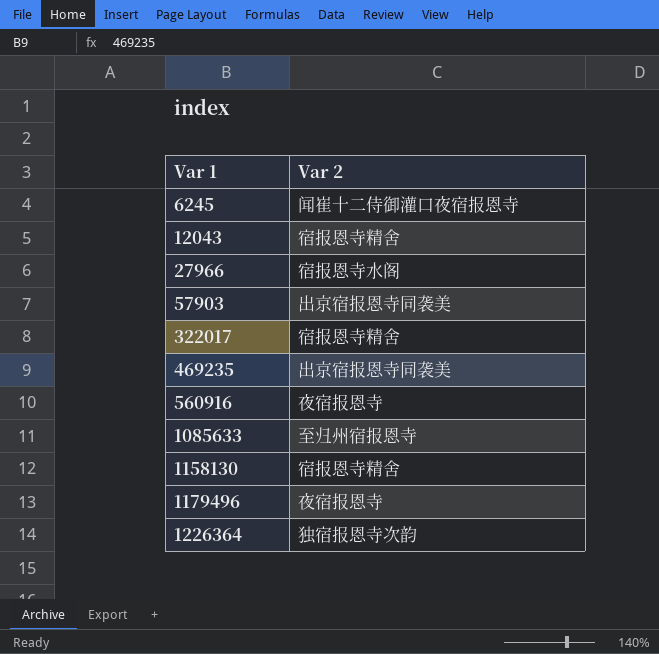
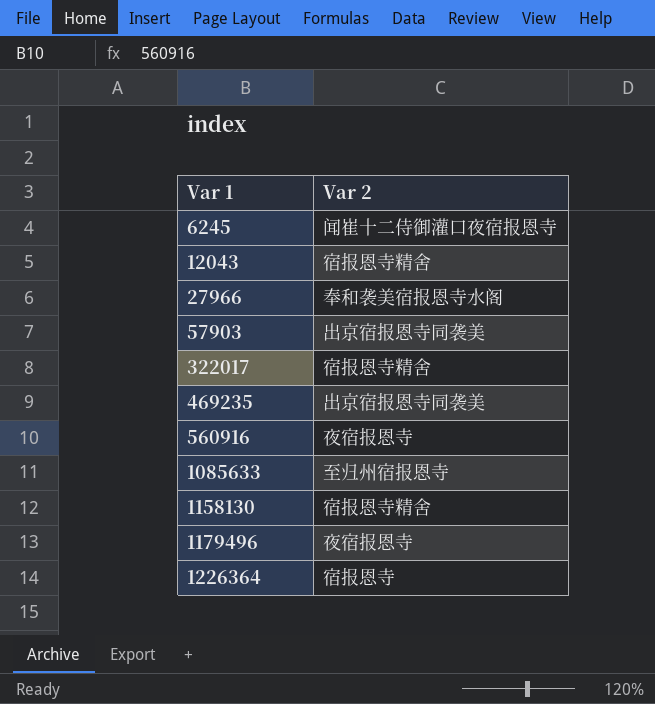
27966 | Var 2: 宿报恩寺水阁 -> 奉和袭美宿报恩寺水阁
1226364 | Var 2: 独宿报恩寺次韵 -> 宿报恩寺

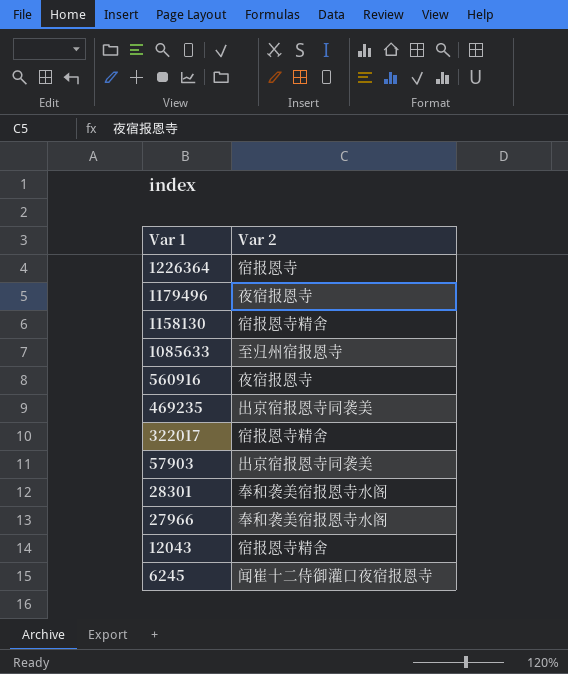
row order: Var 1 ascending -> Var 1 descending
row 28301: none -> 奉和袭美宿报恩寺水阁

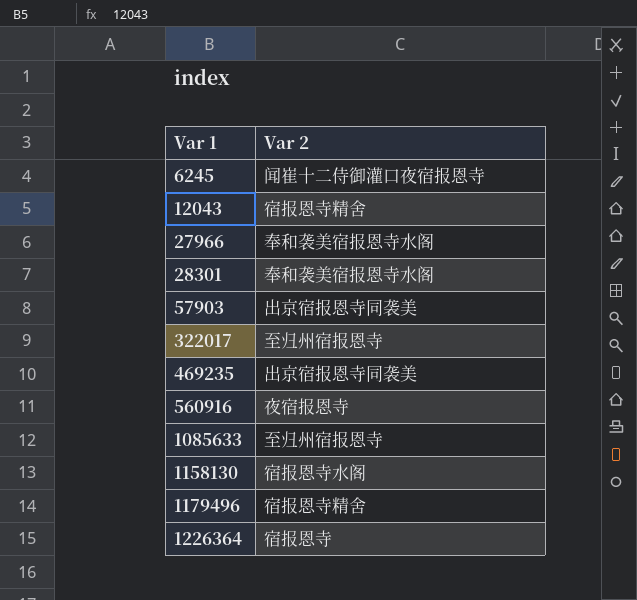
row order: Var 1 descending -> Var 1 ascending
322017 | Var 2: 宿报恩寺精舍 -> 至归州宿报恩寺
1158130 | Var 2: 宿报恩寺精舍 -> 宿报恩寺水阁
1179496 | Var 2: 夜宿报恩寺 -> 宿报恩寺精舍

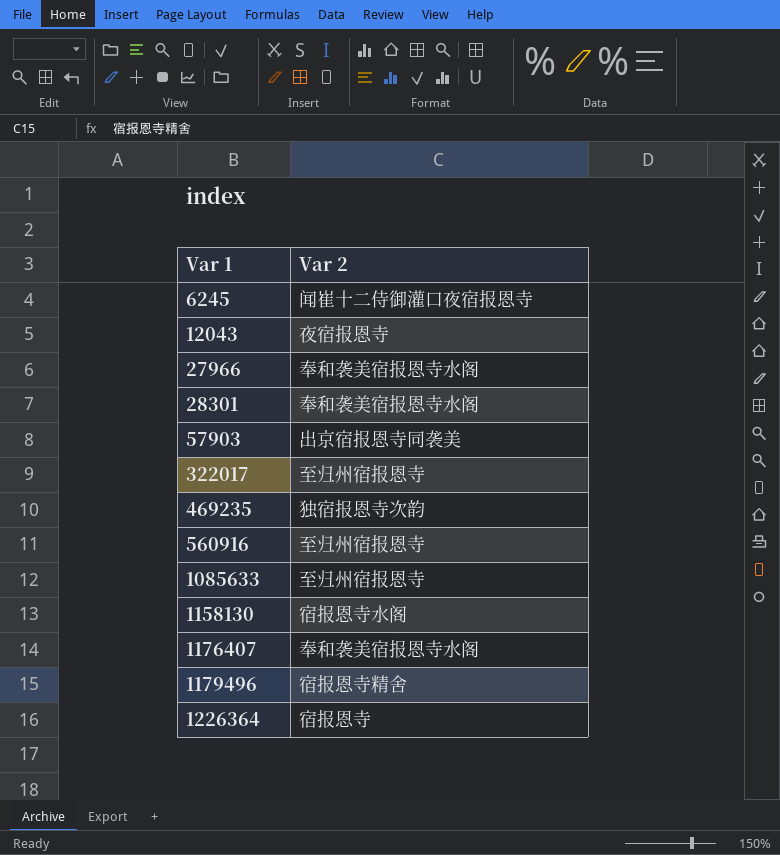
12043 | Var 2: 宿报恩寺精舍 -> 夜宿报恩寺
469235 | Var 2: 出京宿报恩寺同袭美 -> 独宿报恩寺次韵
560916 | Var 2: 夜宿报恩寺 -> 至归州宿报恩寺
row 1176407: none -> 奉和袭美宿报恩寺水阁

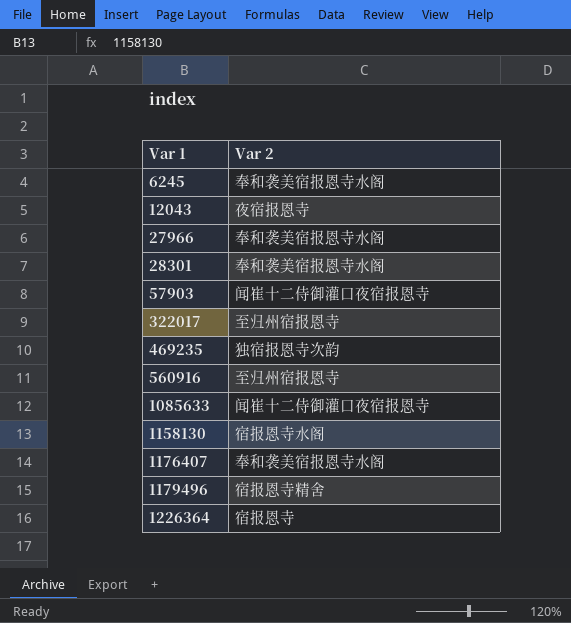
6245 | Var 2: 闻崔十二侍御灌口夜宿报恩寺 -> 奉和袭美宿报恩寺水阁
57903 | Var 2: 出京宿报恩寺同袭美 -> 闻崔十二侍御灌口夜宿报恩寺
1085633 | Var 2: 至归州宿报恩寺 -> 闻崔十二侍御灌口夜宿报恩寺

